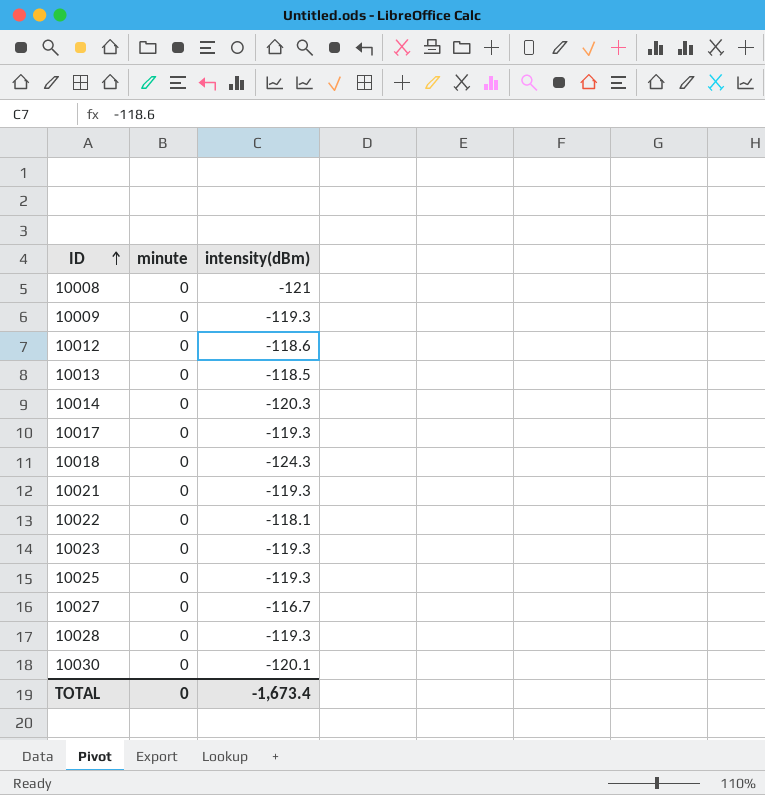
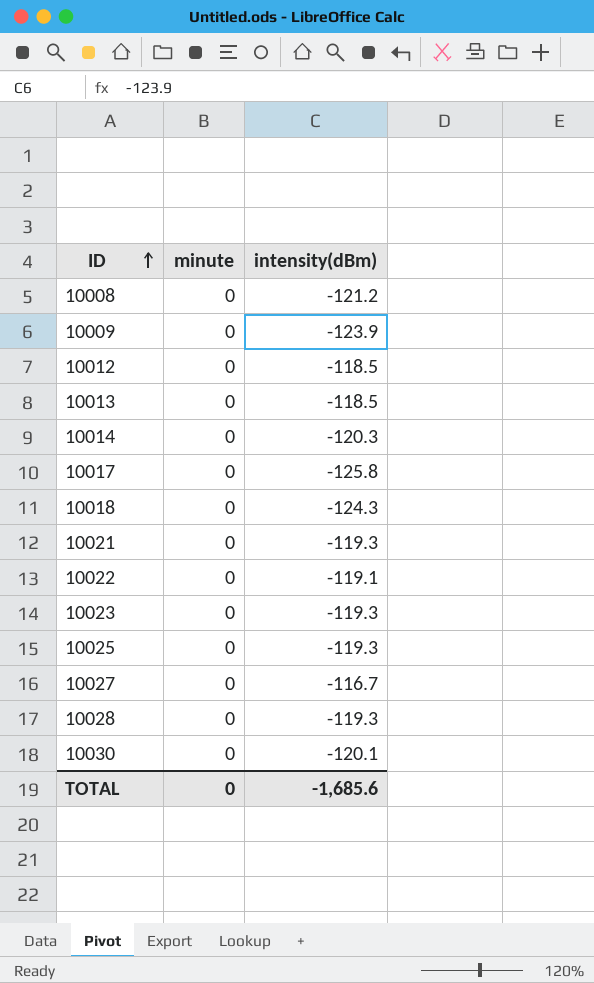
10008 | intensity(dBm): -121 -> -121.2
10009 | intensity(dBm): -119.3 -> -123.9
10012 | intensity(dBm): -118.6 -> -118.5
10017 | intensity(dBm): -119.3 -> -125.8
10022 | intensity(dBm): -118.1 -> -119.1
TOTAL | intensity(dBm): -1,673.4 -> -1,685.6

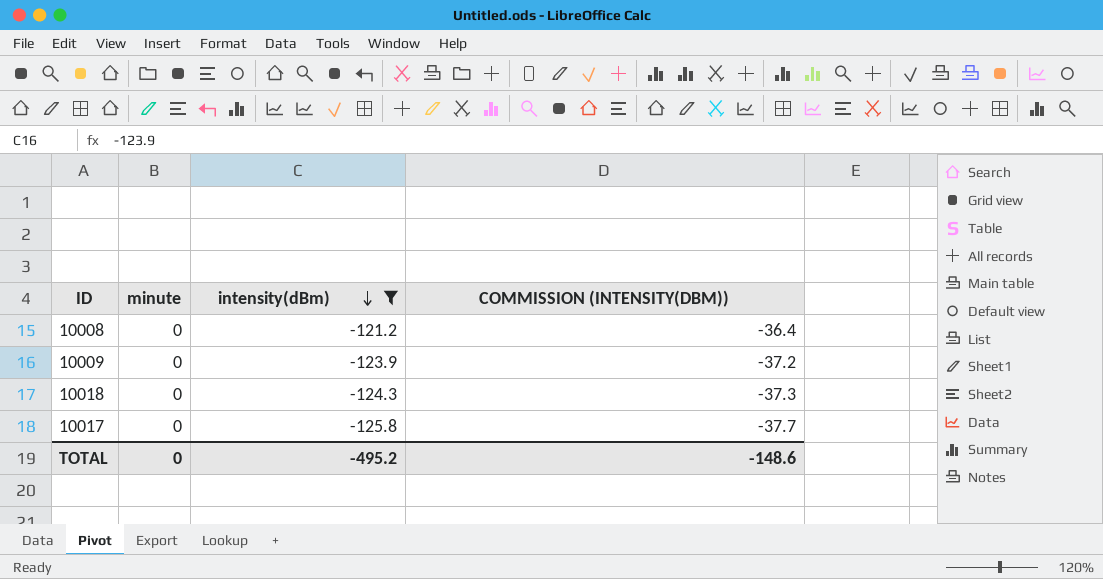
filter: none -> intensity(dBm) <= -121.2
row order: ID ascending -> intensity(dBm) descending
column COMMISSION (INTENSITY(DBM)) | formula: none -> [intensity(dBm)] * 0.3
TOTAL | intensity(dBm): -1,685.6 -> -495.2

